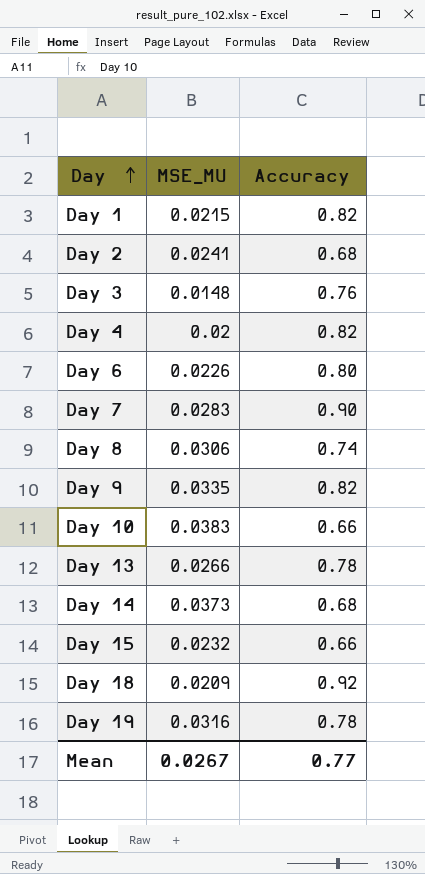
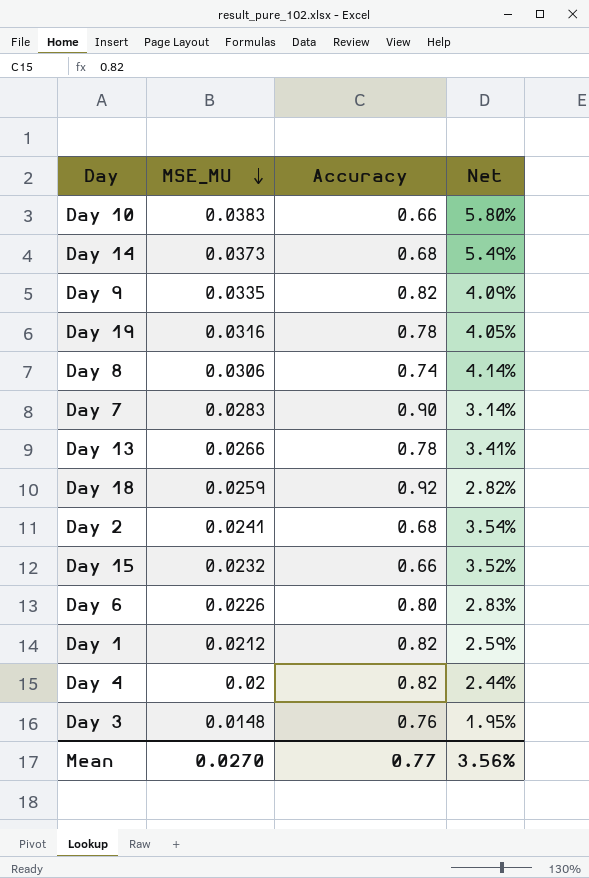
row order: Day ascending -> MSE_MU descending
column Net | formula: none -> [MSE_MU] / [Accuracy]
Day 18 | MSE_MU: 0.0209 -> 0.0259
Day 1 | MSE_MU: 0.0215 -> 0.0212
Mean | MSE_MU: 0.0267 -> 0.0270

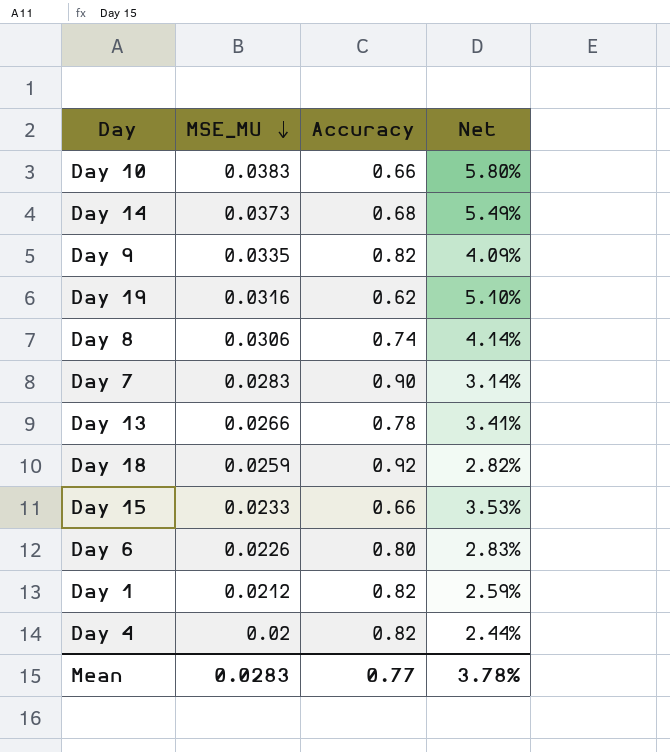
row Day 2: 0.0241 | 0.68 | 3.54% -> none
row Day 3: 0.0148 | 0.76 | 1.95% -> none
Day 19 | Accuracy: 0.78 -> 0.62
Day 19 | Net: 4.05% -> 5.10%
Day 15 | MSE_MU: 0.0232 -> 0.0233
Day 15 | Net: 3.52% -> 3.53%
Mean | MSE_MU: 0.0270 -> 0.0283
Mean | Net: 3.56% -> 3.78%

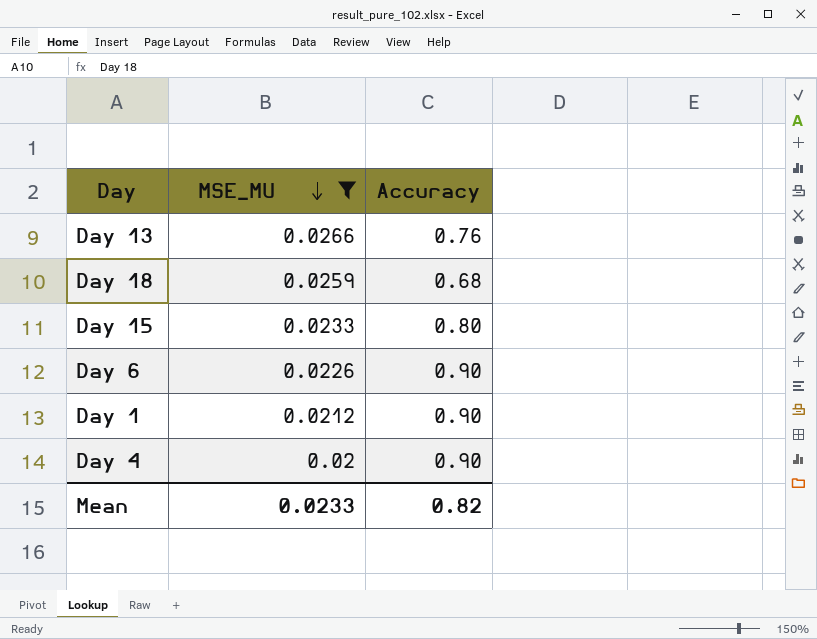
filter: none -> MSE_MU <= 0.0266
column Net | formula: [MSE_MU] / [Accuracy] -> none
Day 13 | Accuracy: 0.78 -> 0.76
Day 18 | Accuracy: 0.92 -> 0.68
Day 15 | Accuracy: 0.66 -> 0.80
Day 6 | Accuracy: 0.80 -> 0.90
Day 1 | Accuracy: 0.82 -> 0.90
Day 4 | Accuracy: 0.82 -> 0.90
Mean | MSE_MU: 0.0283 -> 0.0233
Mean | Accuracy: 0.77 -> 0.82

